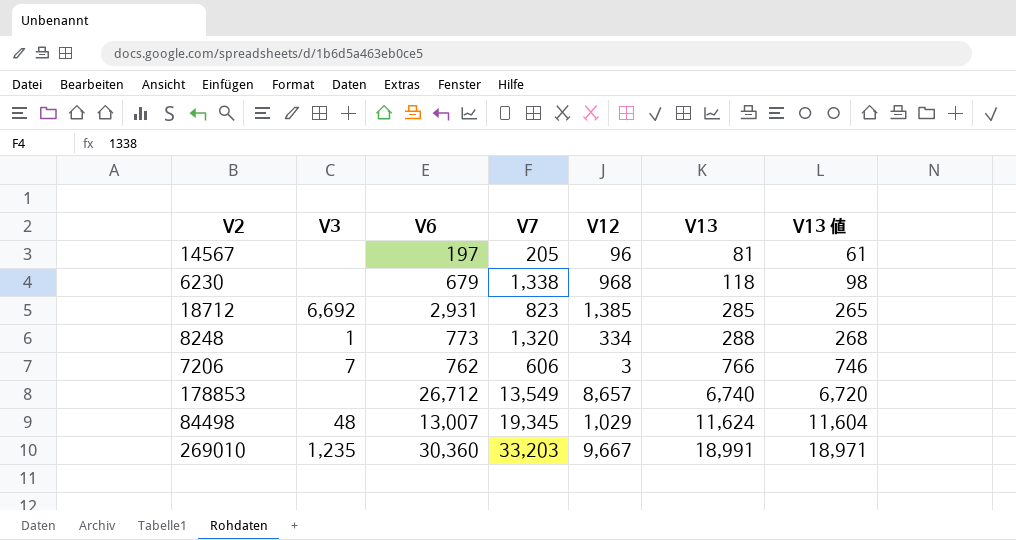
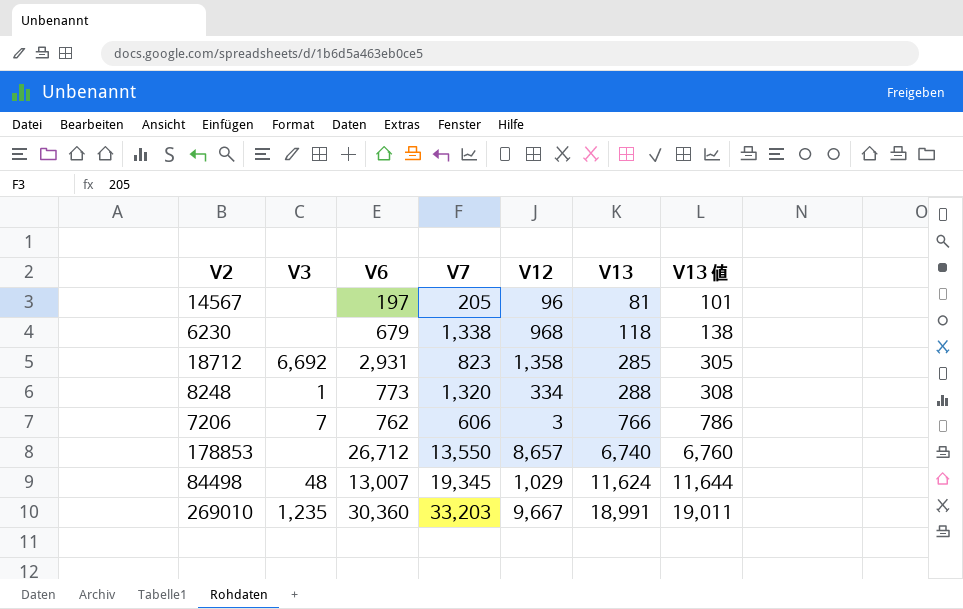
column V13 値 | formula: [V13] - 20 -> [V13] + 20
18712 | V12: 1,385 -> 1,358
178853 | V7: 13,549 -> 13,550

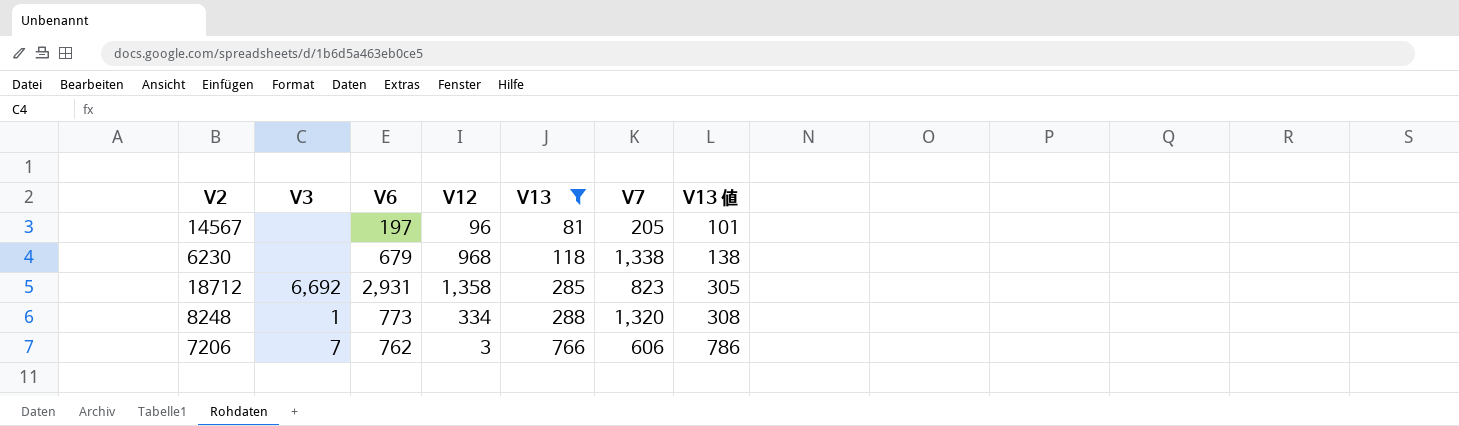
filter: none -> V13 <= 766
column V7 | position: 4 -> 6

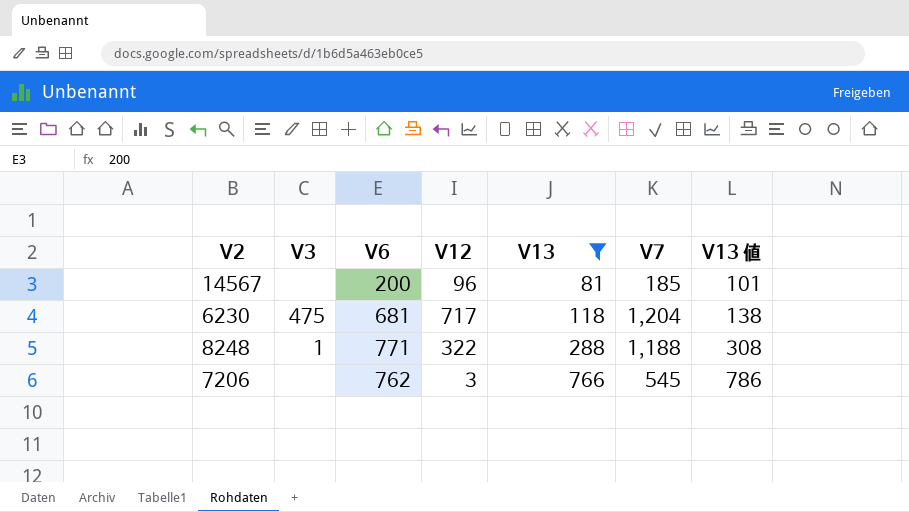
row 18712: 6,692 | 2,931 | 1,358 | 285 | 823 | 305 -> none
14567 | V6: 197 -> 200
14567 | V7: 205 -> 185
6230 | V3: none -> 475
6230 | V6: 679 -> 681
6230 | V12: 968 -> 717
6230 | V7: 1,338 -> 1,204
8248 | V6: 773 -> 771
8248 | V12: 334 -> 322
8248 | V7: 1,320 -> 1,188
7206 | V3: 7 -> none
7206 | V7: 606 -> 545

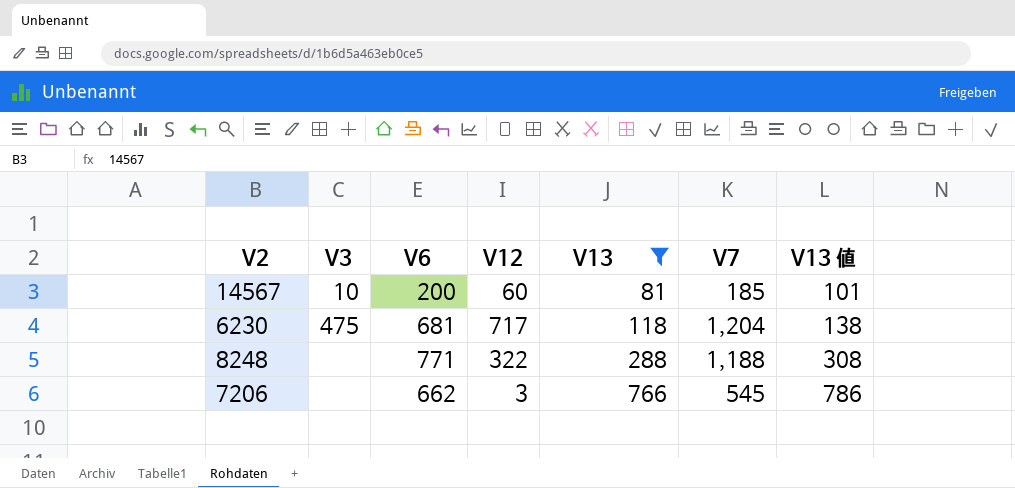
14567 | V3: none -> 10
14567 | V12: 96 -> 60
8248 | V3: 1 -> none
7206 | V6: 762 -> 662

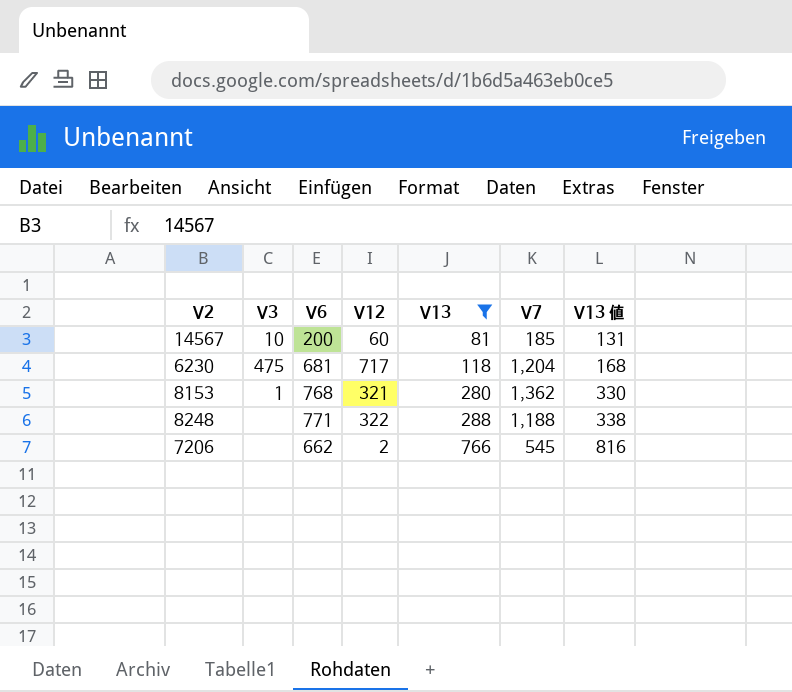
column V13 値 | formula: [V13] + 20 -> [V13] + 50
row 8153: none -> 1 | 768 | 321 | 280 | 1,362 | 330
7206 | V12: 3 -> 2

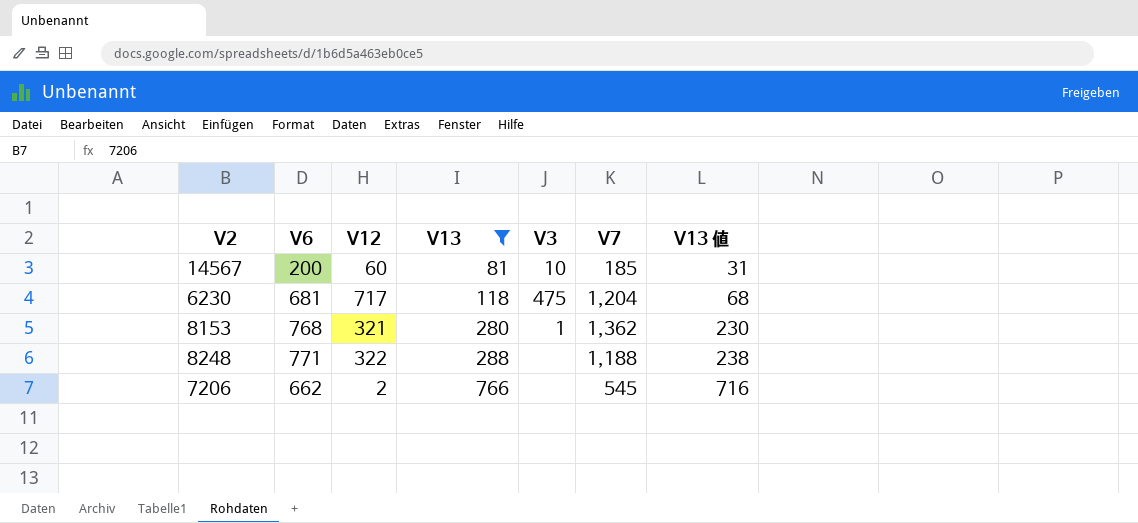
column V3 | position: 2 -> 5
column V13 値 | formula: [V13] + 50 -> [V13] - 50

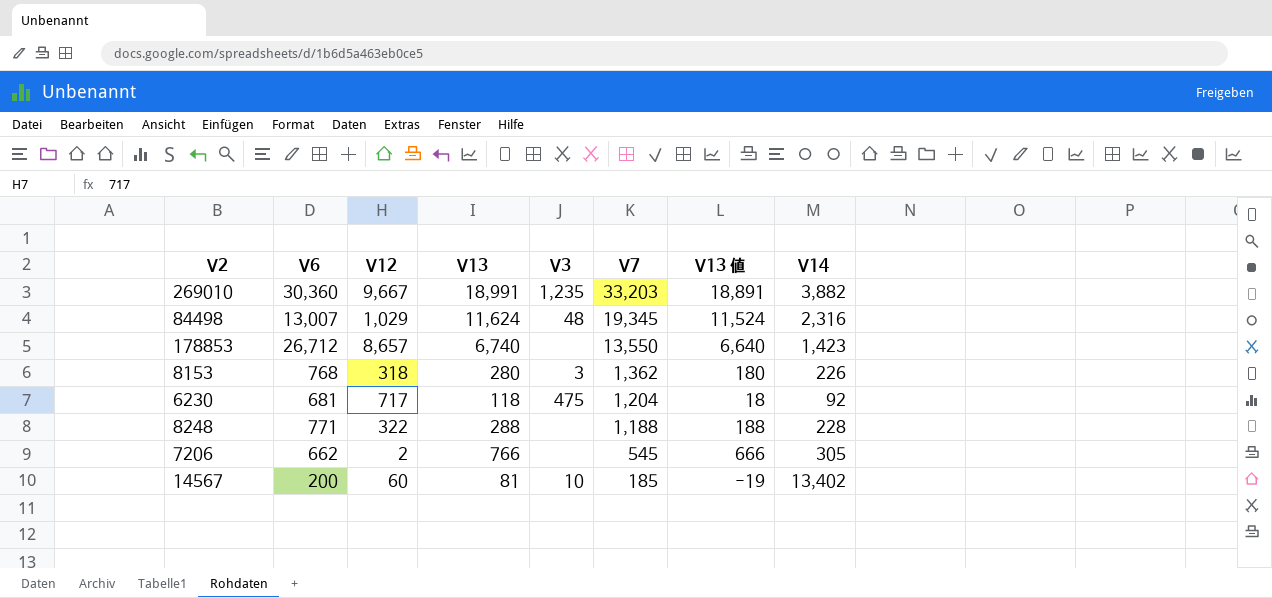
filter: V13 <= 766 -> none
row order: V13 ascending -> V7 descending
column V13 値 | formula: [V13] - 50 -> [V13] - 100
column V14 | position: none -> 8
8153 | V12: 321 -> 318
8153 | V3: 1 -> 3

